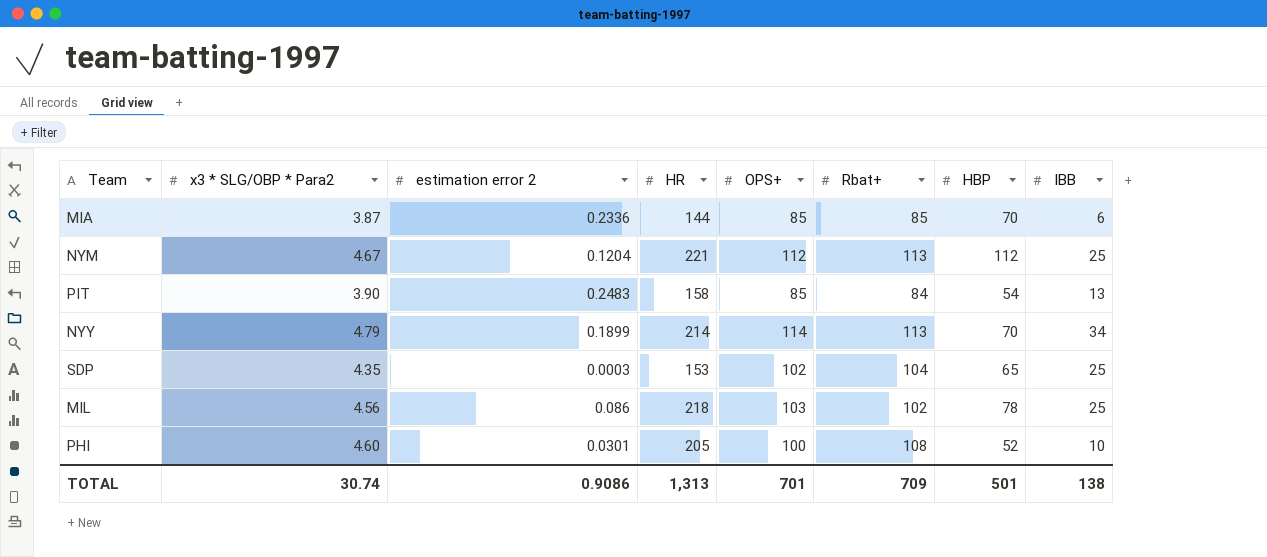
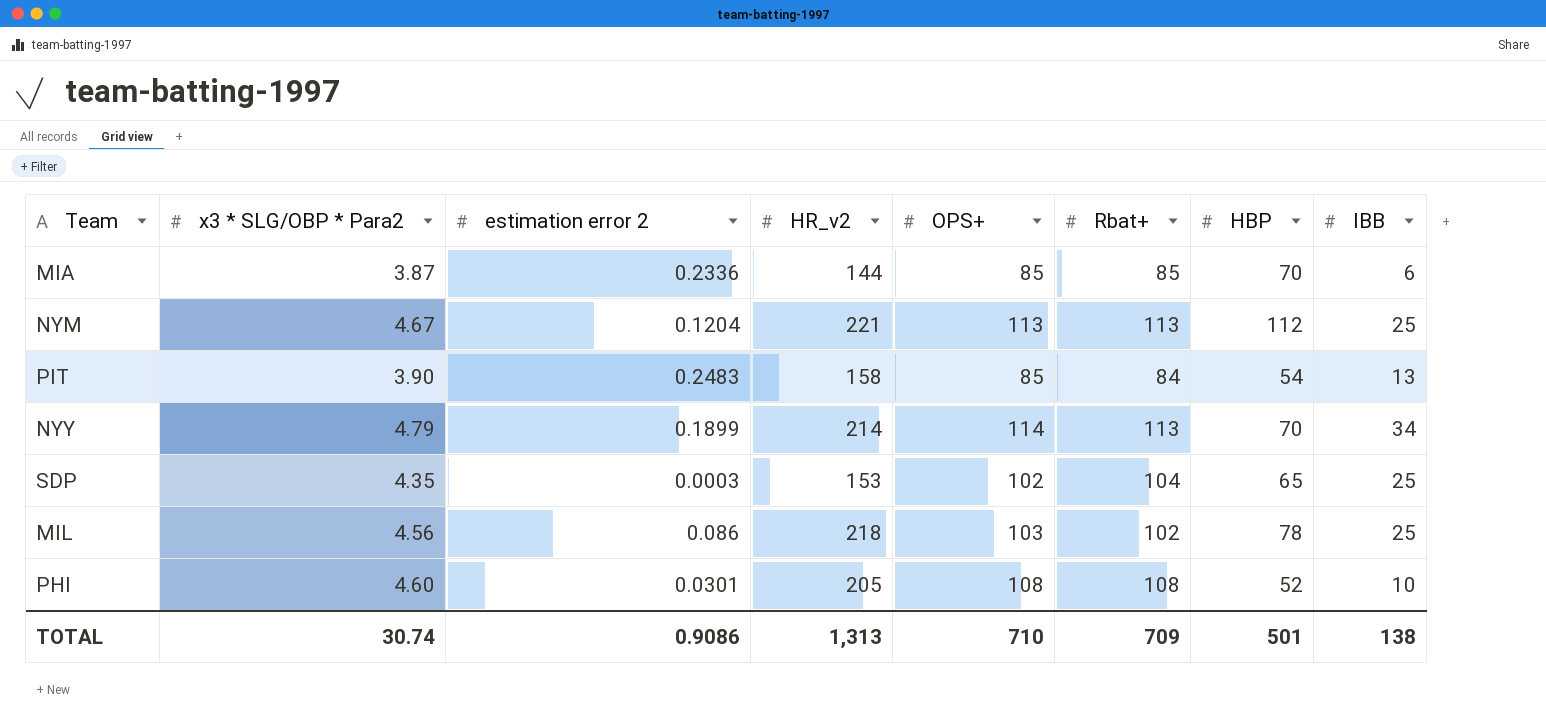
column name: HR -> HR_v2
NYM | OPS+: 112 -> 113
PHI | OPS+: 100 -> 108
TOTAL | OPS+: 701 -> 710

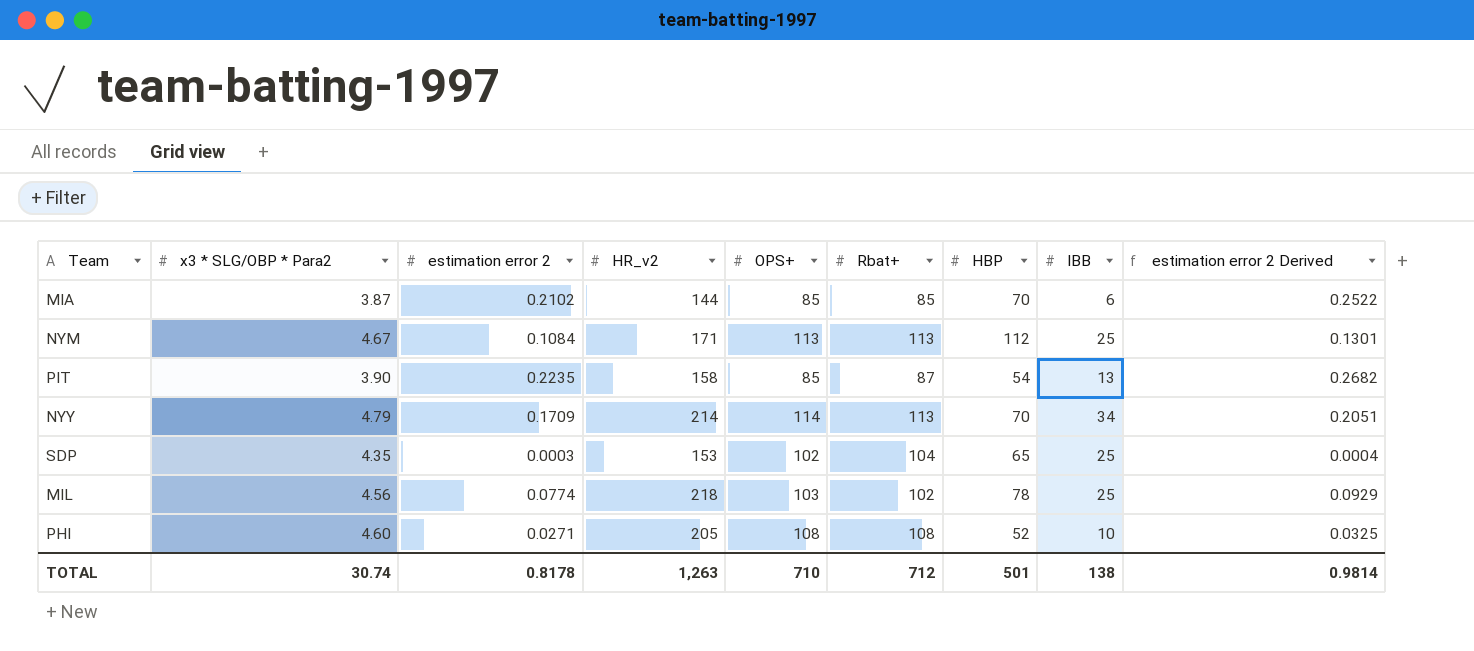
column estimation error 2 Derived | formula: none -> [estimation error 2] * 1.2
MIA | estimation error 2: 0.2336 -> 0.2102
NYM | estimation error 2: 0.1204 -> 0.1084
NYM | HR_v2: 221 -> 171
PIT | estimation error 2: 0.2483 -> 0.2235
PIT | Rbat+: 84 -> 87
NYY | estimation error 2: 0.1899 -> 0.1709
MIL | estimation error 2: 0.086 -> 0.0774
PHI | estimation error 2: 0.0301 -> 0.0271
TOTAL | estimation error 2: 0.9086 -> 0.8178
TOTAL | HR_v2: 1,313 -> 1,263
TOTAL | Rbat+: 709 -> 712

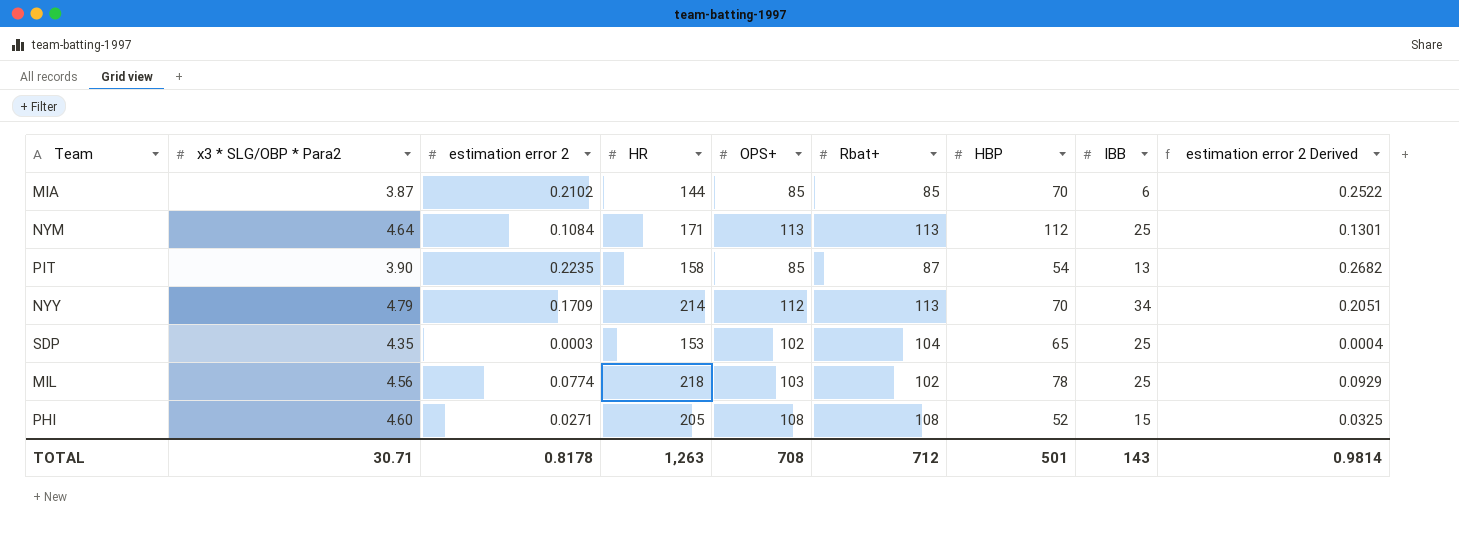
column name: HR_v2 -> HR
NYM | x3 * SLG/OBP * Para2: 4.67 -> 4.64
NYY | OPS+: 114 -> 112
PHI | IBB: 10 -> 15
TOTAL | x3 * SLG/OBP * Para2: 30.74 -> 30.71
TOTAL | OPS+: 710 -> 708
TOTAL | IBB: 138 -> 143

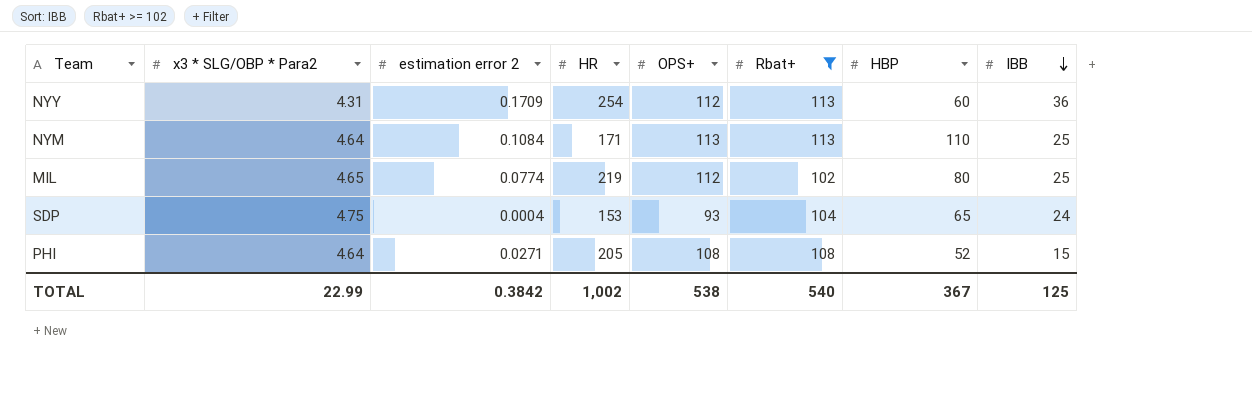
filter: none -> Rbat+ >= 102
row order: none -> IBB descending
column estimation error 2 Derived | formula: [estimation error 2] * 1.2 -> none
NYY | x3 * SLG/OBP * Para2: 4.79 -> 4.31
NYY | HR: 214 -> 254
NYY | HBP: 70 -> 60
NYY | IBB: 34 -> 36
NYM | HBP: 112 -> 110
MIL | x3 * SLG/OBP * Para2: 4.56 -> 4.65
MIL | HR: 218 -> 219
MIL | OPS+: 103 -> 112
MIL | HBP: 78 -> 80
SDP | x3 * SLG/OBP * Para2: 4.35 -> 4.75
SDP | estimation error 2: 0.0003 -> 0.0004
SDP | OPS+: 102 -> 93
SDP | IBB: 25 -> 24
PHI | x3 * SLG/OBP * Para2: 4.60 -> 4.64
TOTAL | x3 * SLG/OBP * Para2: 30.71 -> 22.99
TOTAL | estimation error 2: 0.8178 -> 0.3842
TOTAL | HR: 1,263 -> 1,002
TOTAL | OPS+: 708 -> 538
TOTAL | Rbat+: 712 -> 540
TOTAL | HBP: 501 -> 367
TOTAL | IBB: 143 -> 125

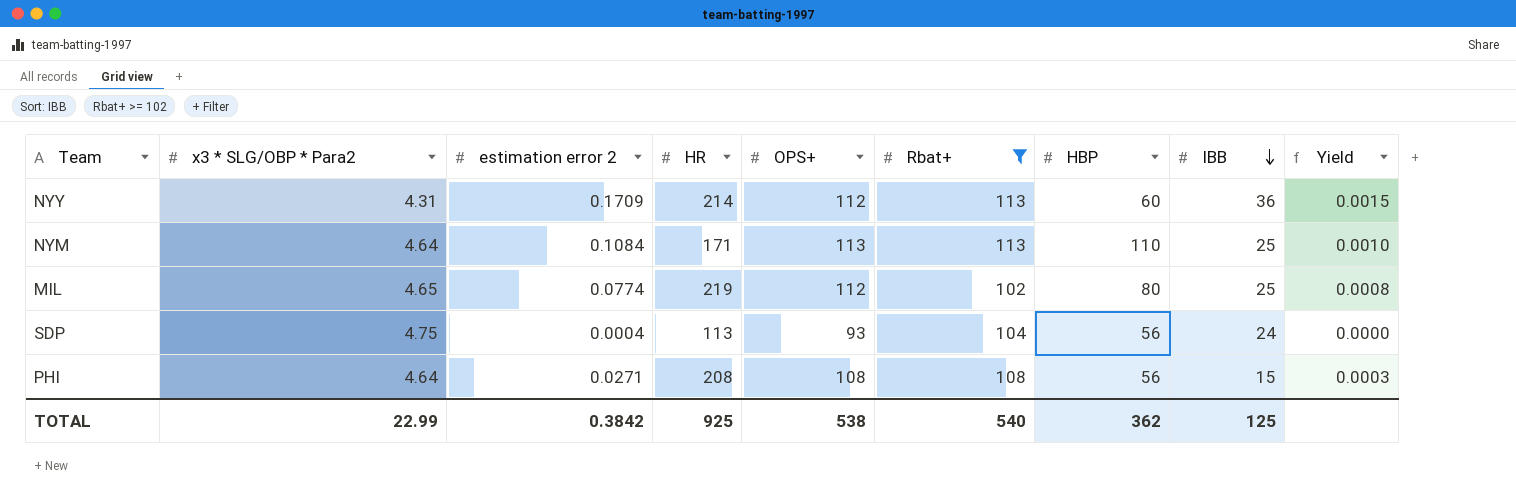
column Yield | formula: none -> [estimation error 2] / [Rbat+]
NYY | HR: 254 -> 214
SDP | HR: 153 -> 113
SDP | HBP: 65 -> 56
PHI | HR: 205 -> 208
PHI | HBP: 52 -> 56
TOTAL | HR: 1,002 -> 925
TOTAL | HBP: 367 -> 362

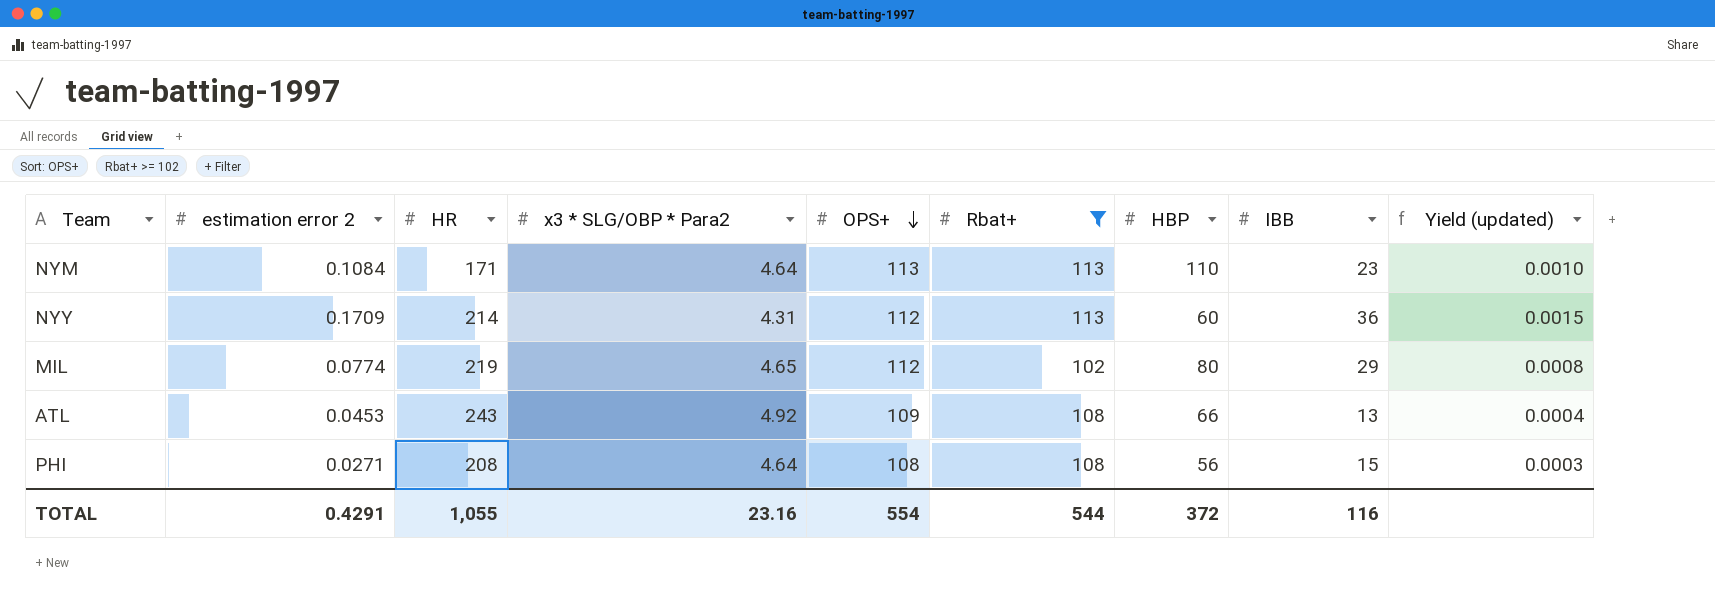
row order: IBB descending -> OPS+ descending
column x3 * SLG/OBP * Para2 | position: 2 -> 4
column name: Yield -> Yield (updated)
row SDP: 4.75 | 0.0004 | 113 | 93 | 104 | 56 | 24 | 0.0000 -> none
NYM | IBB: 25 -> 23
MIL | IBB: 25 -> 29
row ATL: none -> 0.0453 | 243 | 4.92 | 109 | 108 | 66 | 13 | 0.0004
TOTAL | estimation error 2: 0.3842 -> 0.4291
TOTAL | HR: 925 -> 1,055
TOTAL | x3 * SLG/OBP * Para2: 22.99 -> 23.16
TOTAL | OPS+: 538 -> 554
TOTAL | Rbat+: 540 -> 544
TOTAL | HBP: 362 -> 372
TOTAL | IBB: 125 -> 116

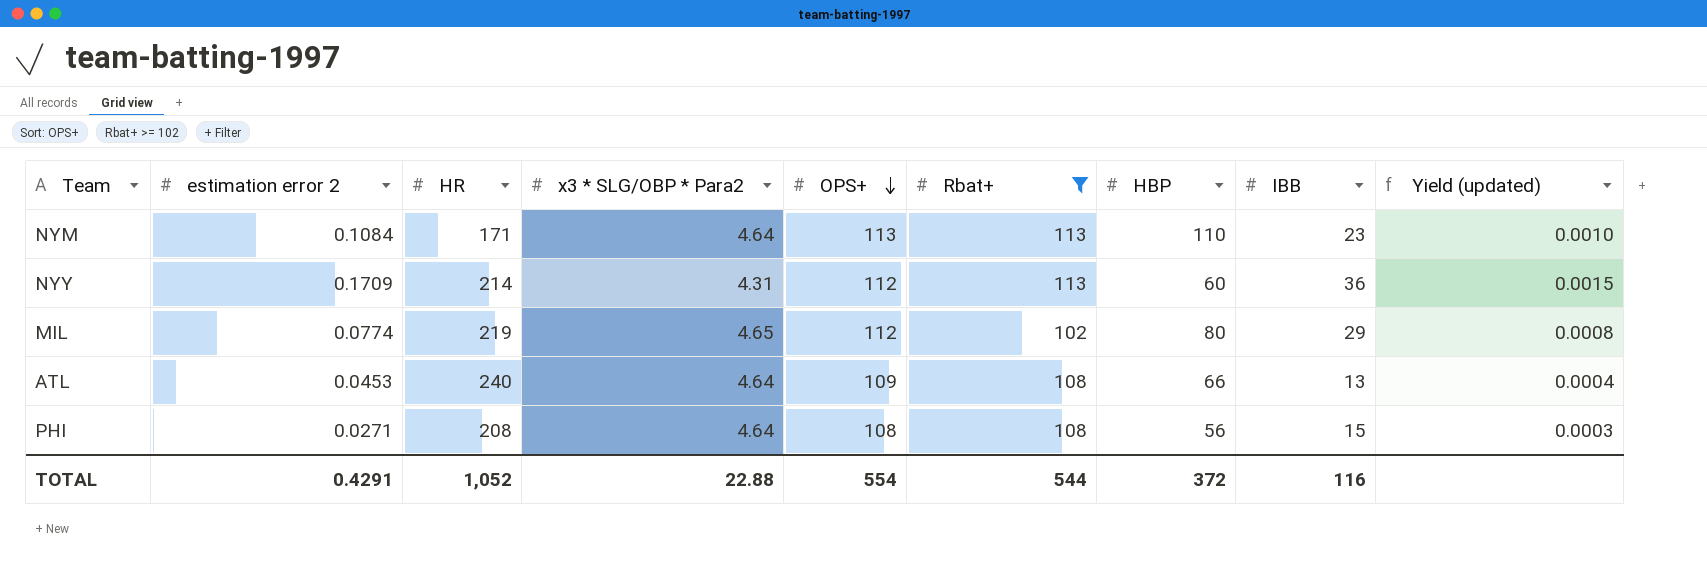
ATL | HR: 243 -> 240
ATL | x3 * SLG/OBP * Para2: 4.92 -> 4.64
TOTAL | HR: 1,055 -> 1,052
TOTAL | x3 * SLG/OBP * Para2: 23.16 -> 22.88

